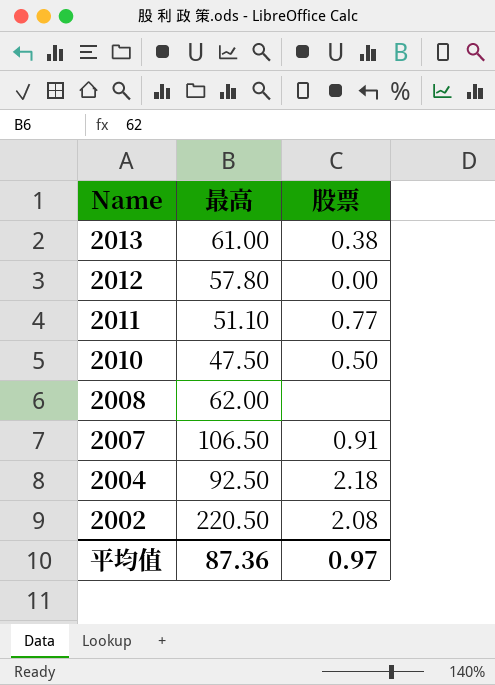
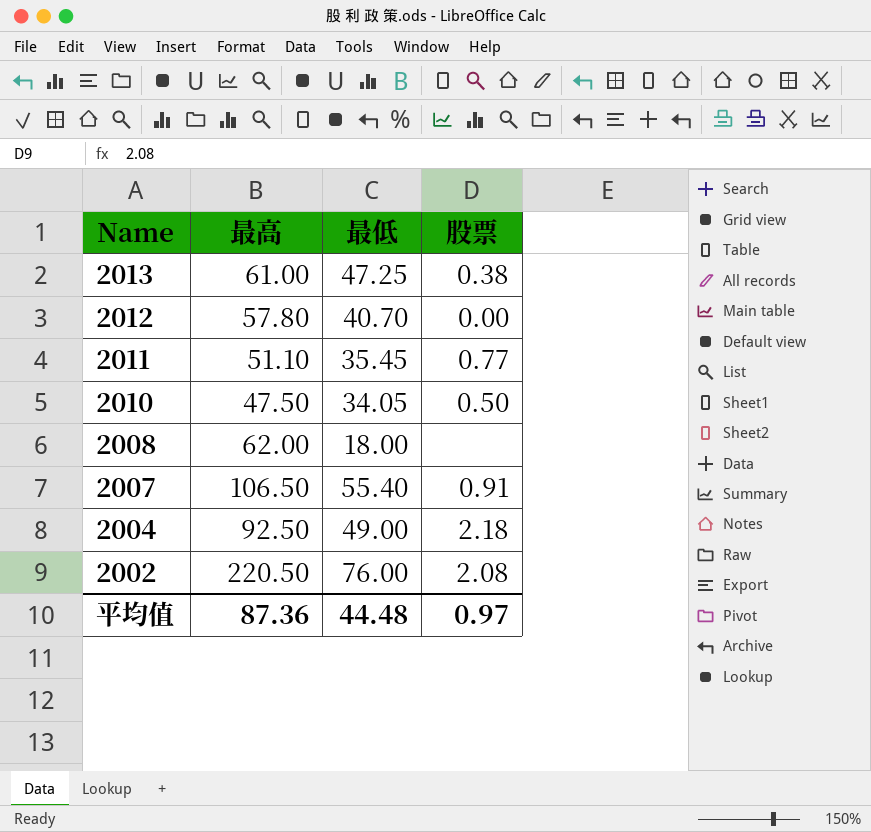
column 最低 | position: none -> 3

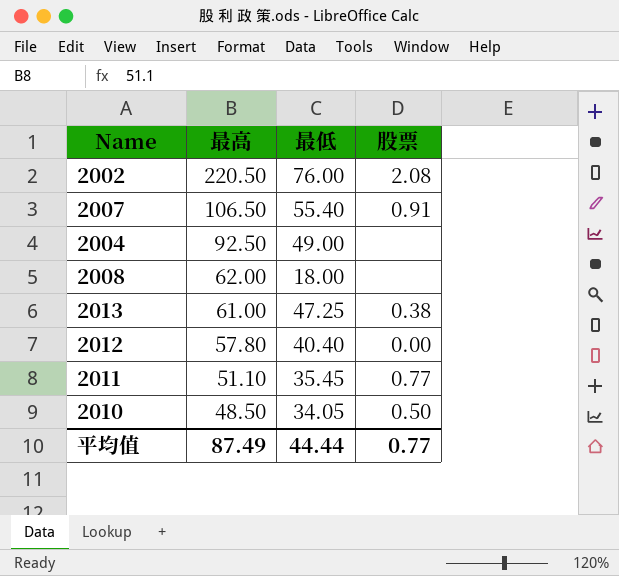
row order: Name descending -> 最高 descending
2004 | 股票: 2.18 -> none
2012 | 最低: 40.70 -> 40.40
2010 | 最高: 47.50 -> 48.50
平均值 | 最高: 87.36 -> 87.49
平均值 | 最低: 44.48 -> 44.44
平均值 | 股票: 0.97 -> 0.77

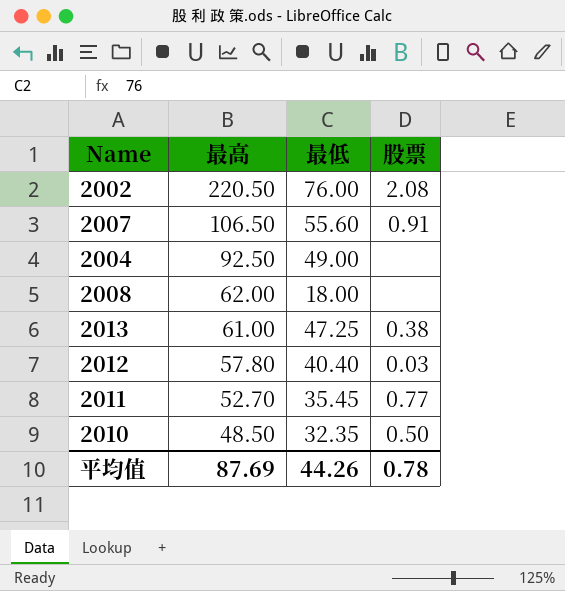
2007 | 最低: 55.40 -> 55.60
2012 | 股票: 0.00 -> 0.03
2011 | 最高: 51.10 -> 52.70
2010 | 最低: 34.05 -> 32.35
平均值 | 最高: 87.49 -> 87.69
平均值 | 最低: 44.44 -> 44.26
平均值 | 股票: 0.77 -> 0.78

